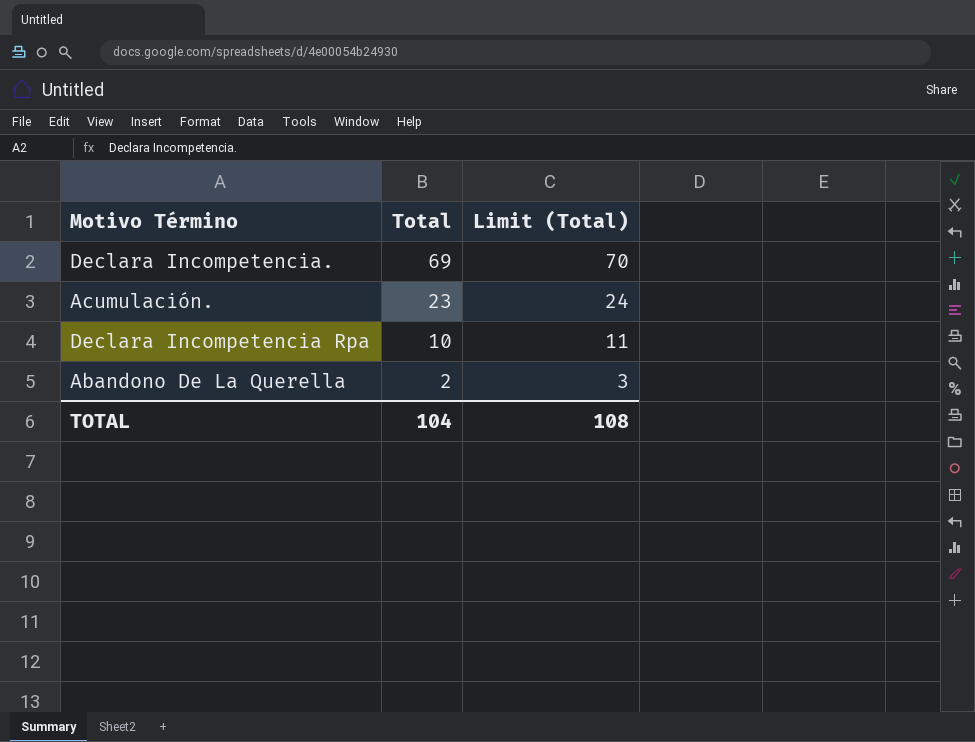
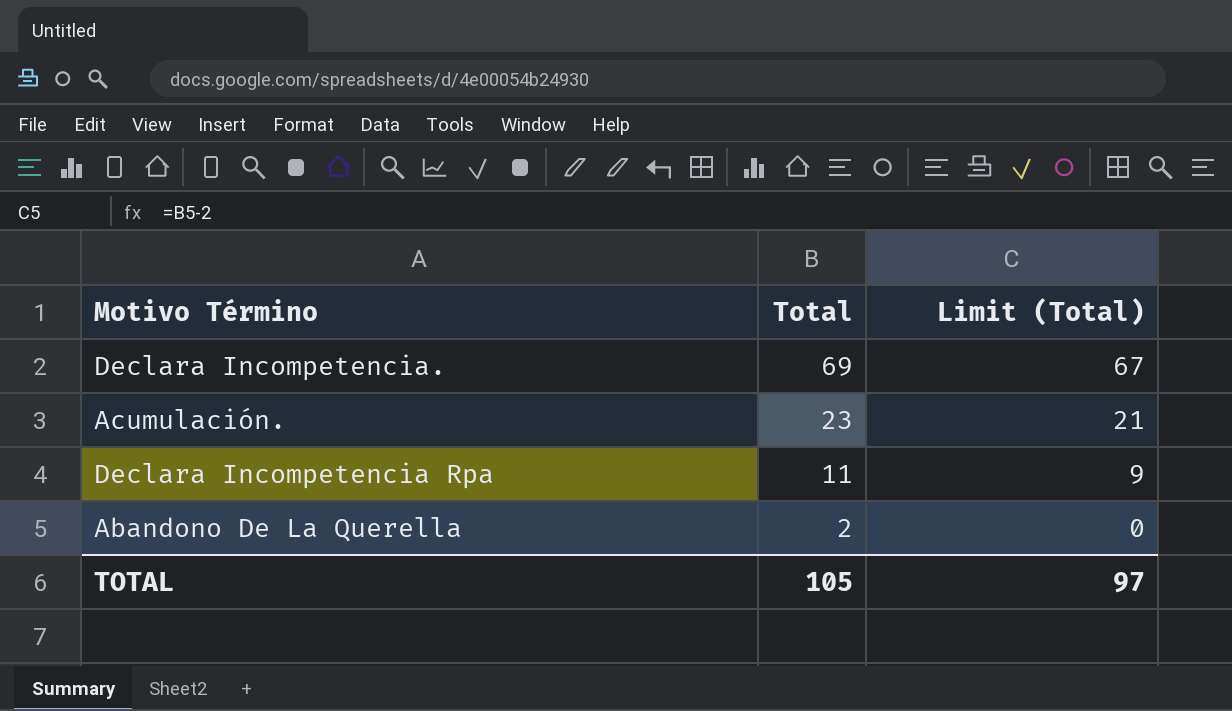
column Limit (Total) | formula: [Total] + 1 -> [Total] - 2
Declara Incompetencia Rpa | Total: 10 -> 11
TOTAL | Total: 104 -> 105
TOTAL | Limit (Total): 108 -> 97

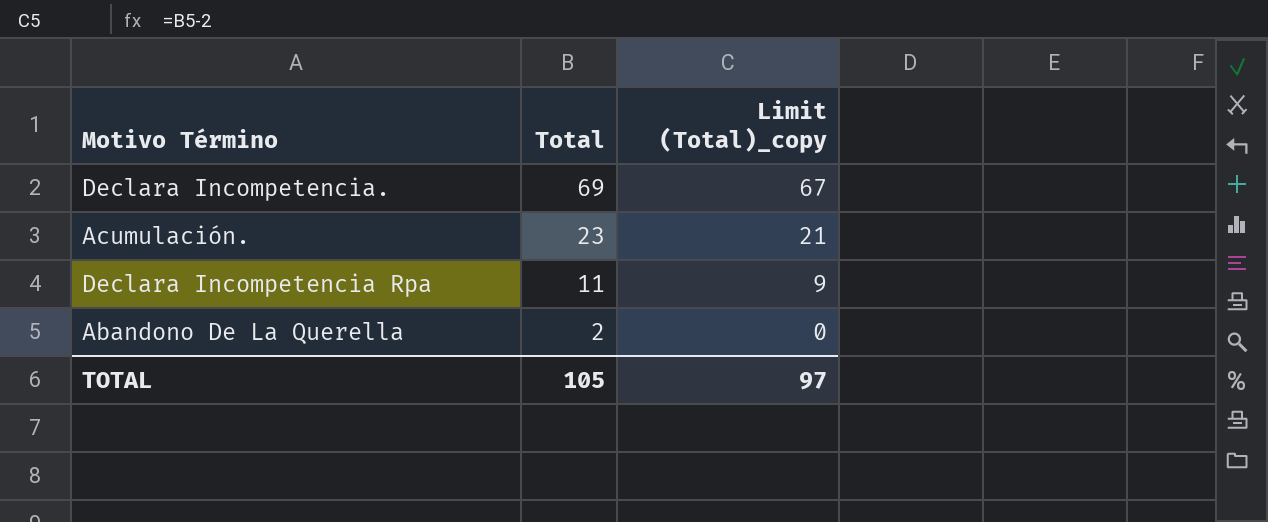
column name: Limit (Total) -> Limit (Total)_copy

